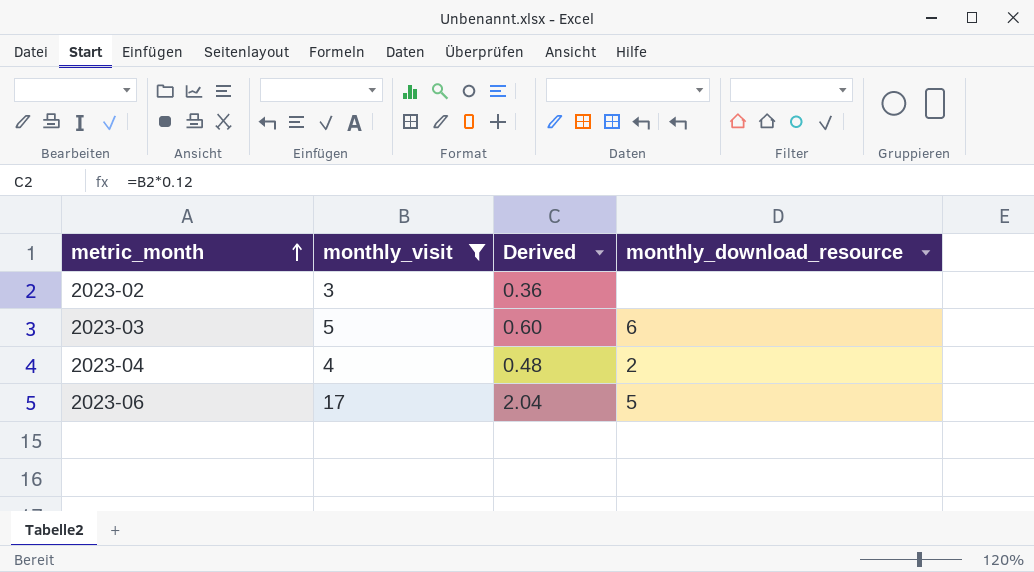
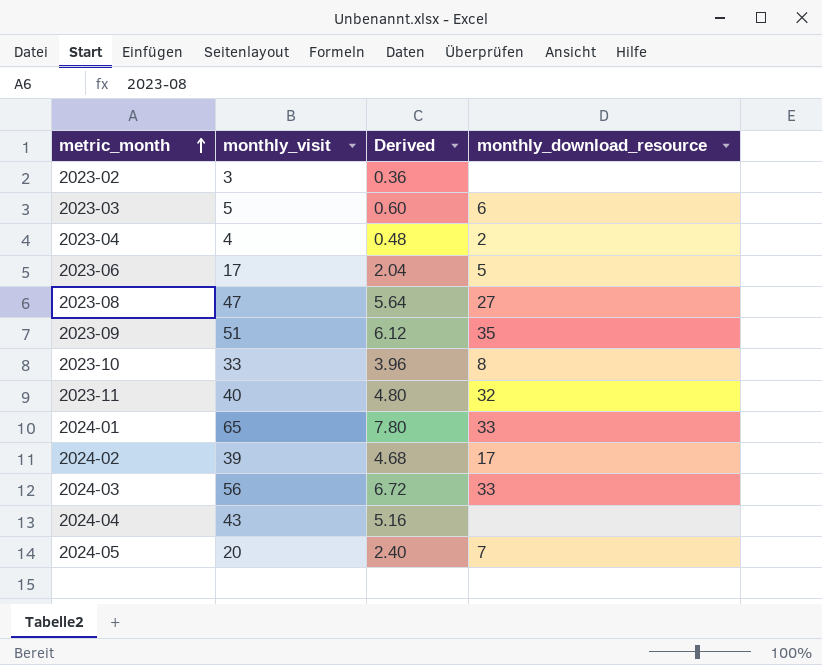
filter: monthly_visit <= 17 -> none

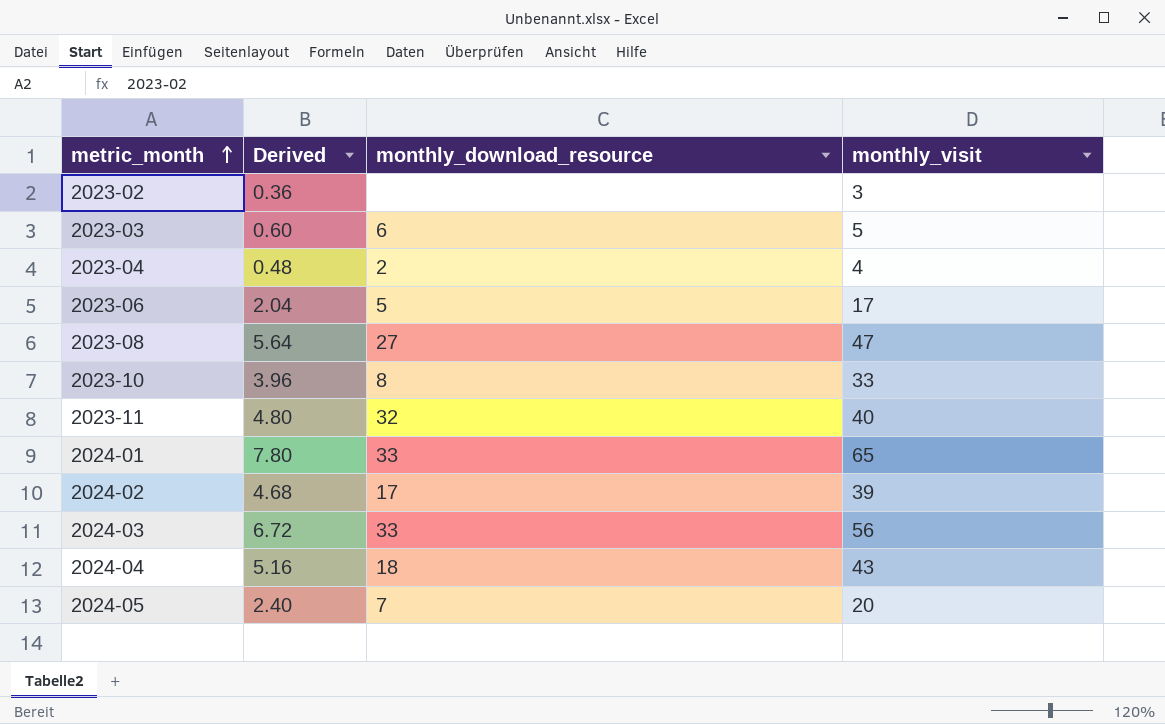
column monthly_visit | position: 2 -> 4
row 2023-09: 51 | 6.12 | 35 -> none
2024-04 | monthly_download_resource: none -> 18

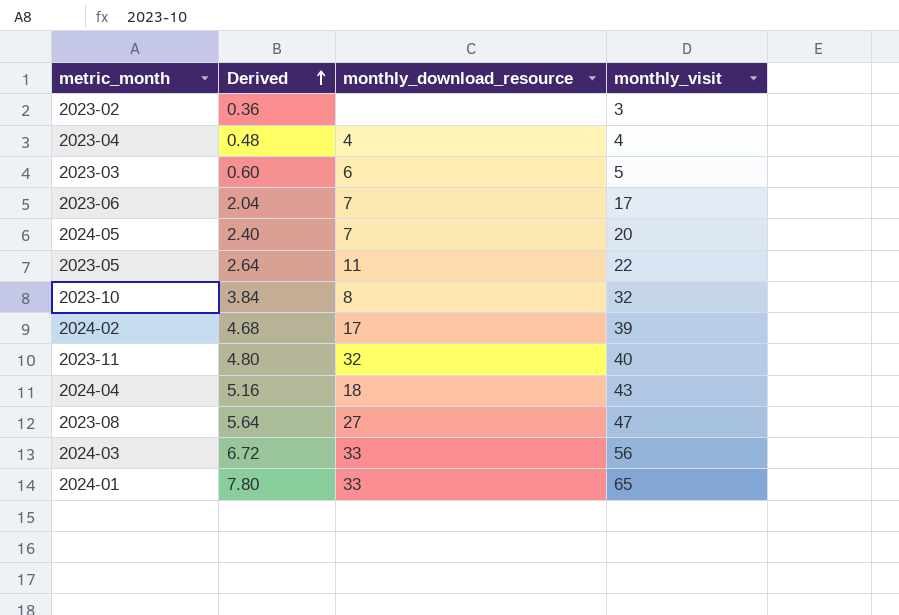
row order: metric_month ascending -> Derived ascending
2023-04 | monthly_download_resource: 2 -> 4
2023-06 | monthly_download_resource: 5 -> 7
row 2023-05: none -> 2.64 | 11 | 22
2023-10 | Derived: 3.96 -> 3.84
2023-10 | monthly_visit: 33 -> 32

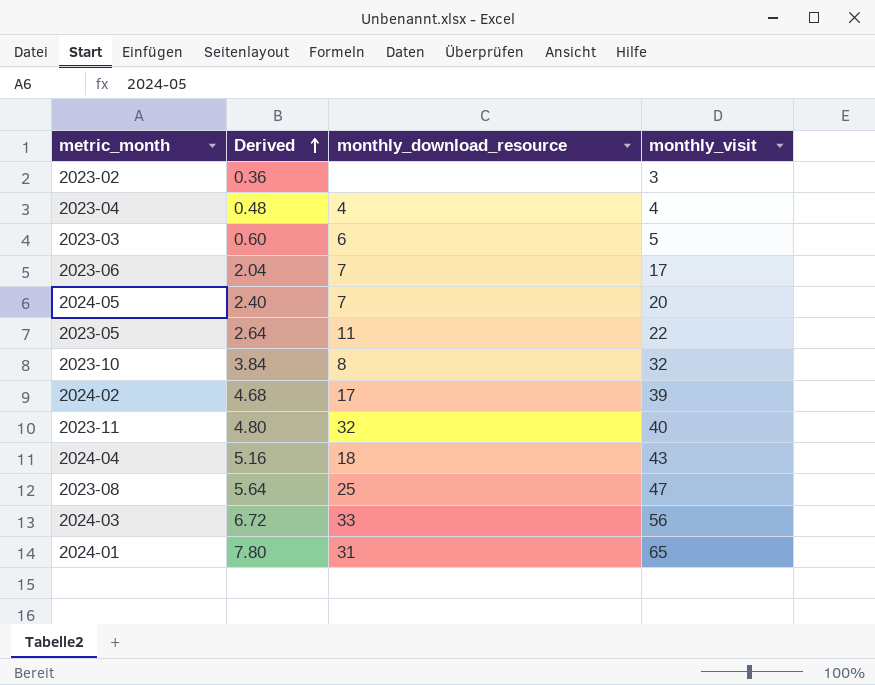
2023-08 | monthly_download_resource: 27 -> 25
2024-01 | monthly_download_resource: 33 -> 31

